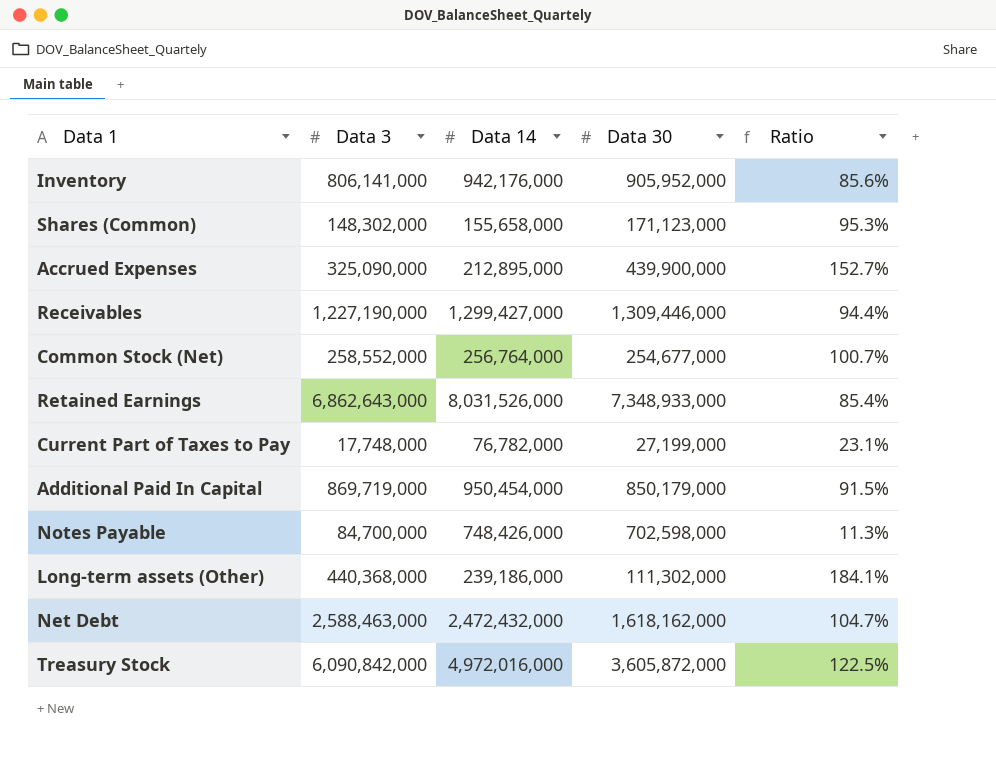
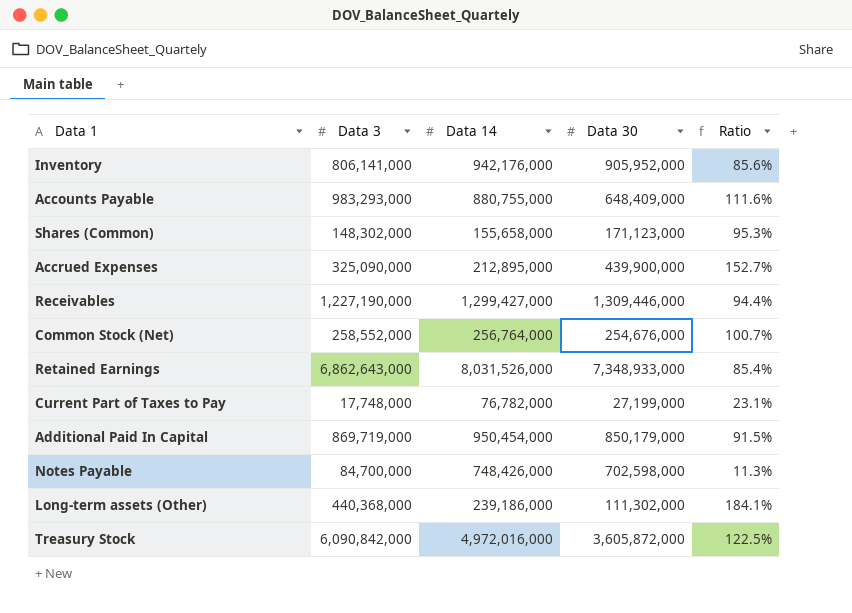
row Net Debt: 2,588,463,000 | 2,472,432,000 | 1,618,162,000 | 104.7% -> none
row Accounts Payable: none -> 983,293,000 | 880,755,000 | 648,409,000 | 111.6%
Common Stock (Net) | Data 30: 254,677,000 -> 254,676,000

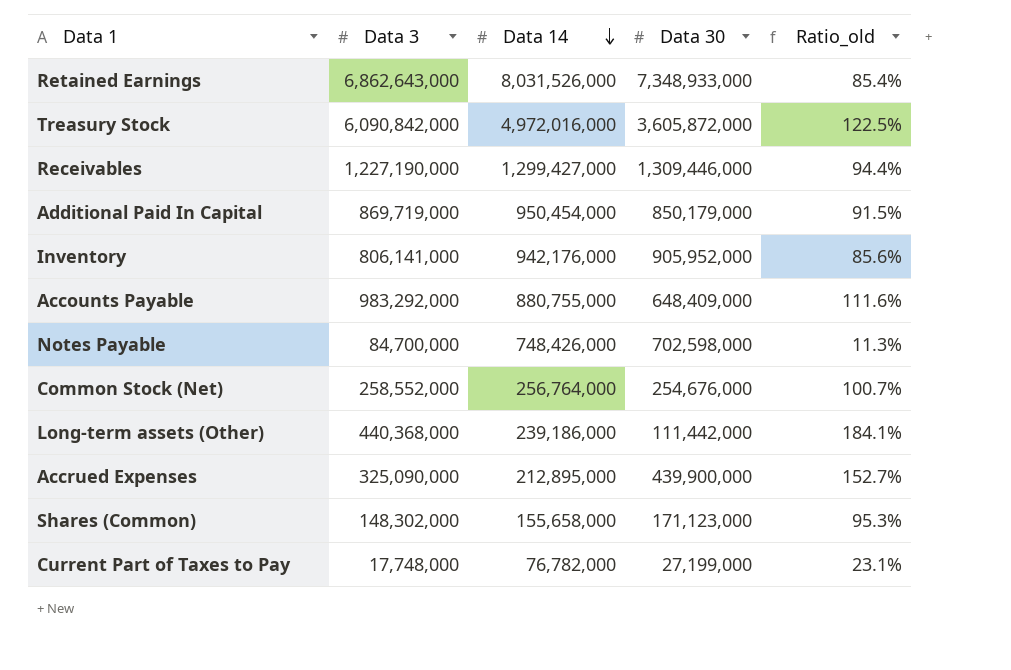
row order: none -> Data 14 descending
column name: Ratio -> Ratio_old
Accounts Payable | Data 3: 983,293,000 -> 983,292,000
Long-term assets (Other) | Data 30: 111,302,000 -> 111,442,000

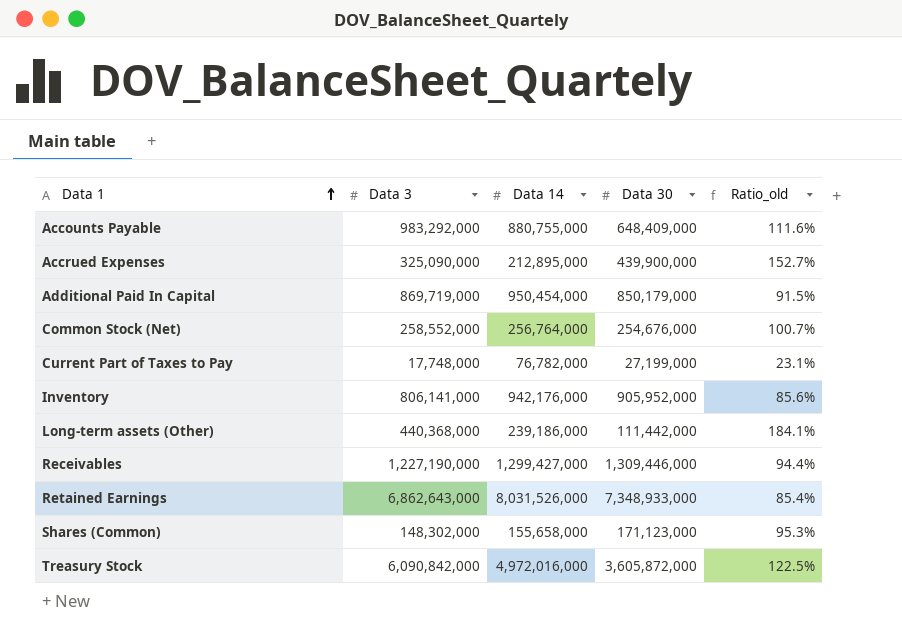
row order: Data 14 descending -> Data 1 ascending
row Notes Payable: 84,700,000 | 748,426,000 | 702,598,000 | 11.3% -> none

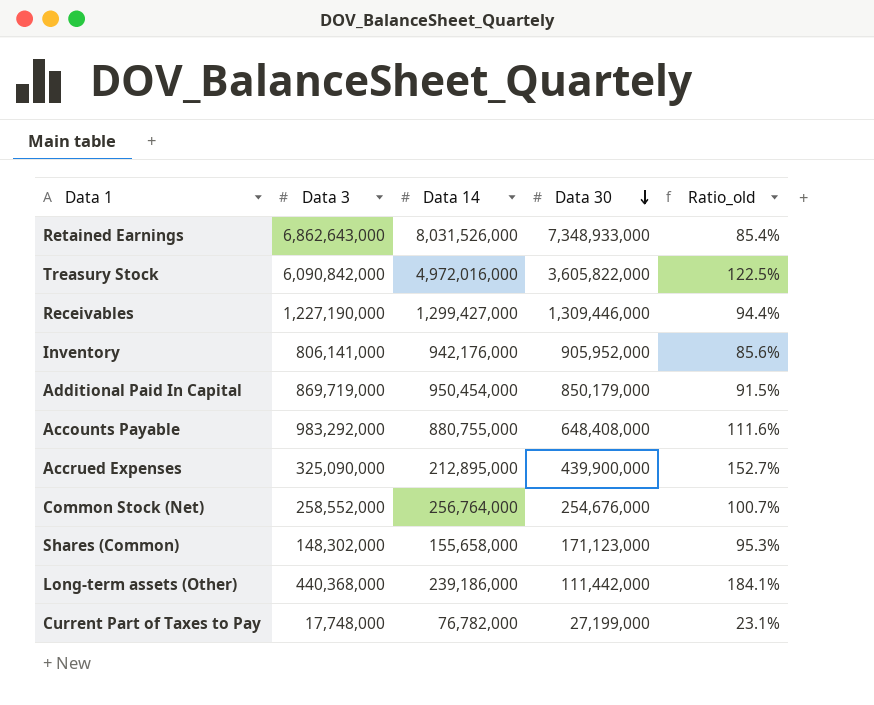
row order: Data 1 ascending -> Data 30 descending
Treasury Stock | Data 30: 3,605,872,000 -> 3,605,822,000
Accounts Payable | Data 30: 648,409,000 -> 648,408,000

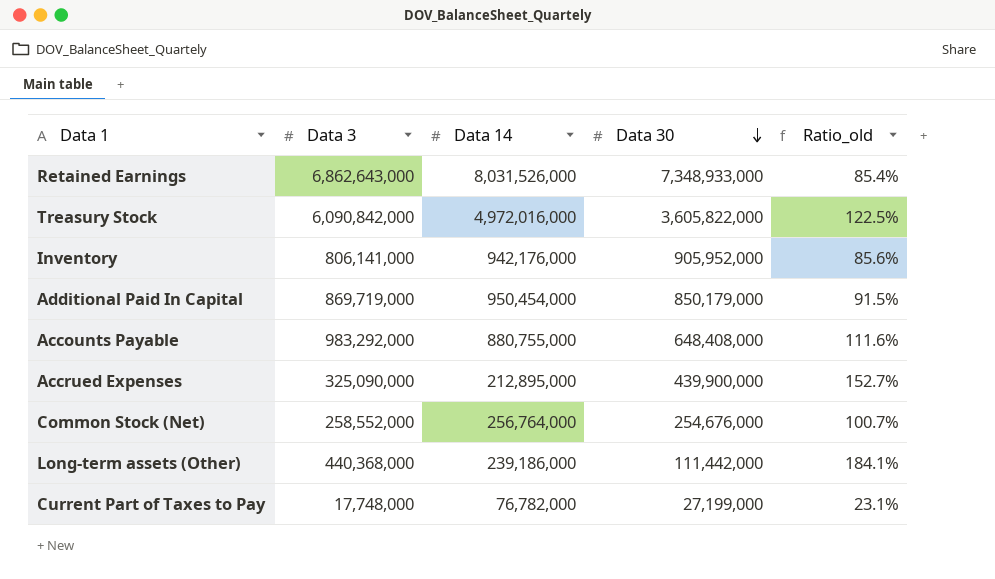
row Receivables: 1,227,190,000 | 1,299,427,000 | 1,309,446,000 | 94.4% -> none
row Shares (Common): 148,302,000 | 155,658,000 | 171,123,000 | 95.3% -> none

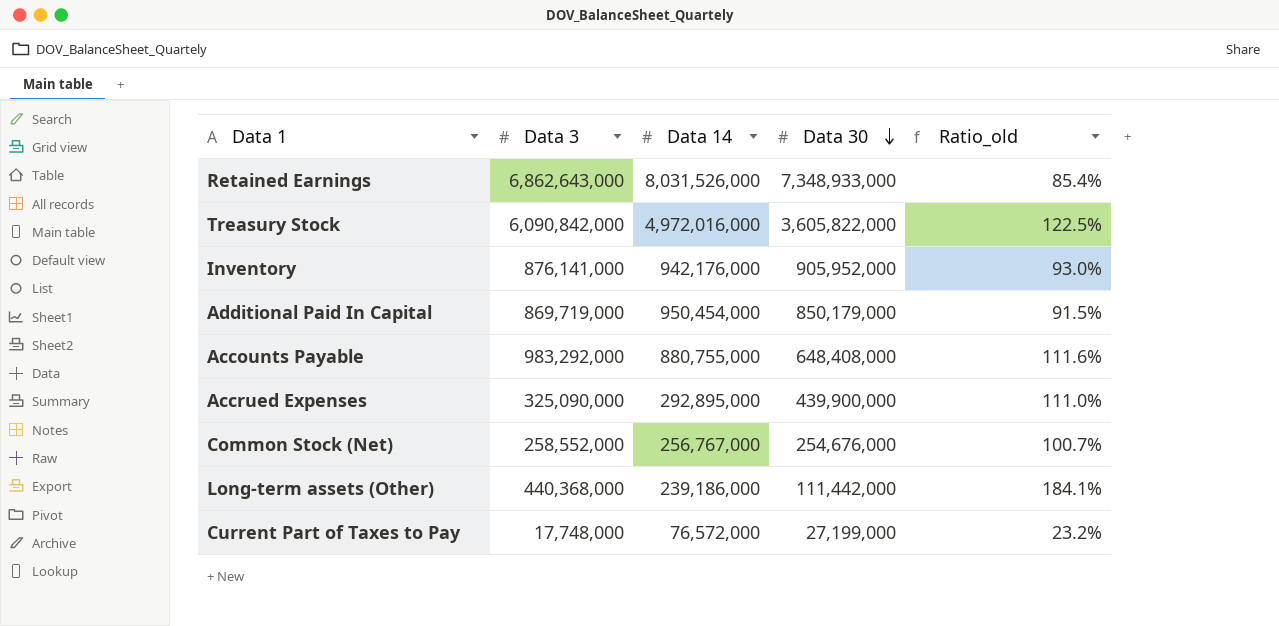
Inventory | Data 3: 806,141,000 -> 876,141,000
Inventory | Ratio_old: 85.6% -> 93.0%
Accrued Expenses | Data 14: 212,895,000 -> 292,895,000
Accrued Expenses | Ratio_old: 152.7% -> 111.0%
Common Stock (Net) | Data 14: 256,764,000 -> 256,767,000
Current Part of Taxes to Pay | Data 14: 76,782,000 -> 76,572,000
Current Part of Taxes to Pay | Ratio_old: 23.1% -> 23.2%

